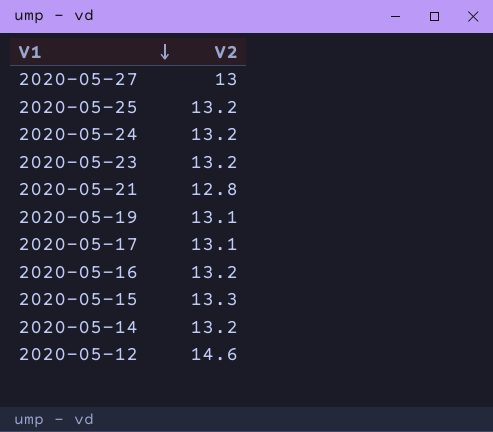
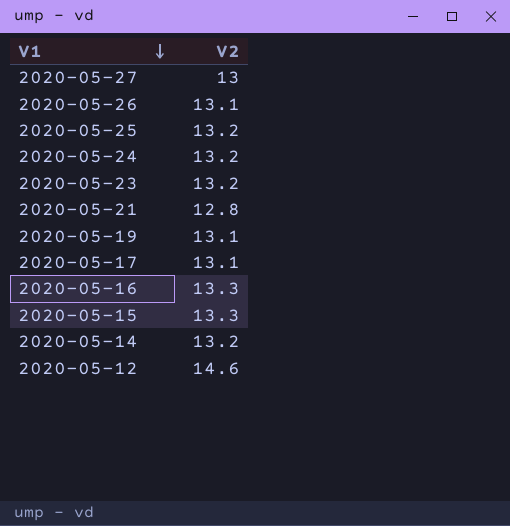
row 2020-05-26: none -> 13.1
2020-05-16 | V2: 13.2 -> 13.3

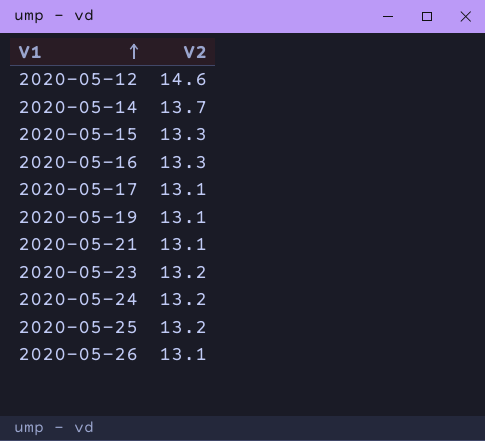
row order: V1 descending -> V1 ascending
row 2020-05-27: 13 -> none
2020-05-14 | V2: 13.2 -> 13.7
2020-05-21 | V2: 12.8 -> 13.1

